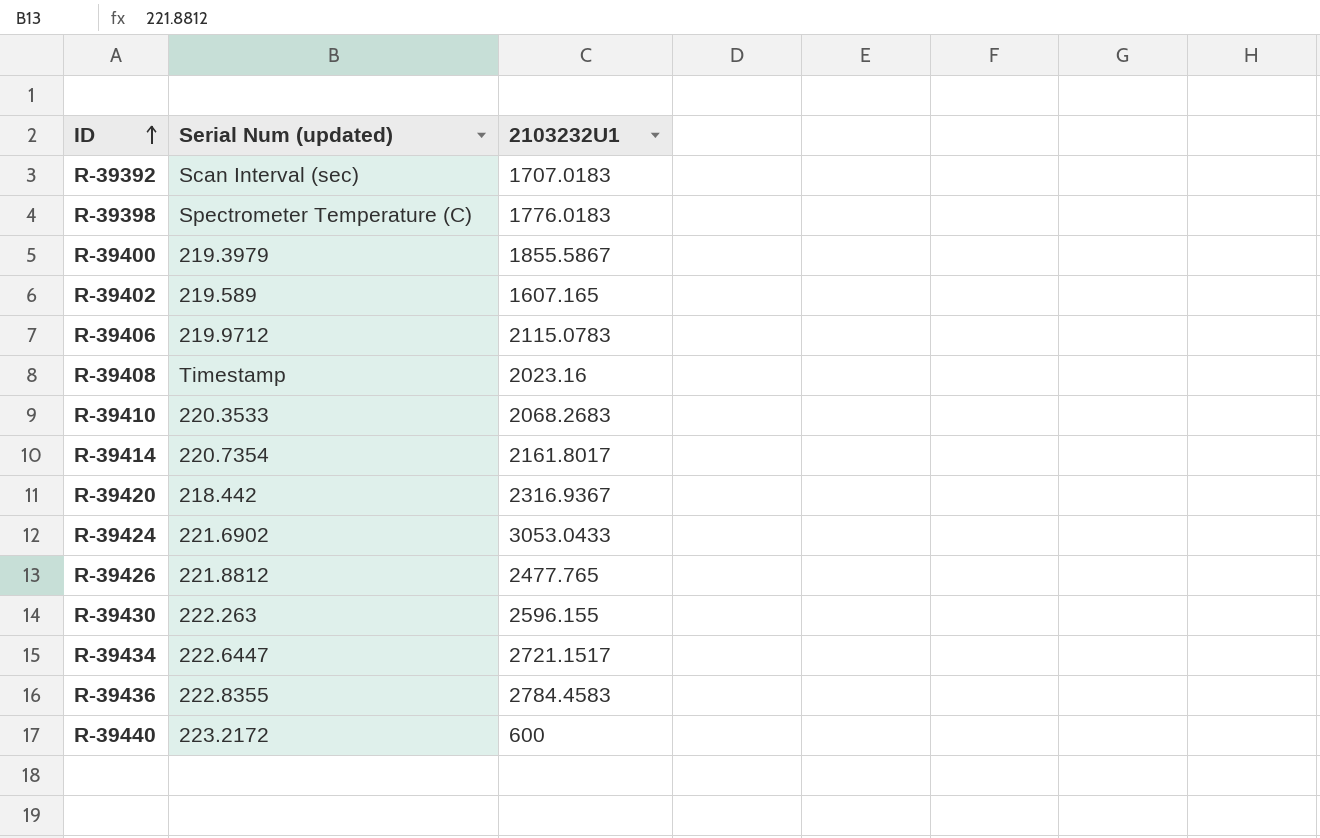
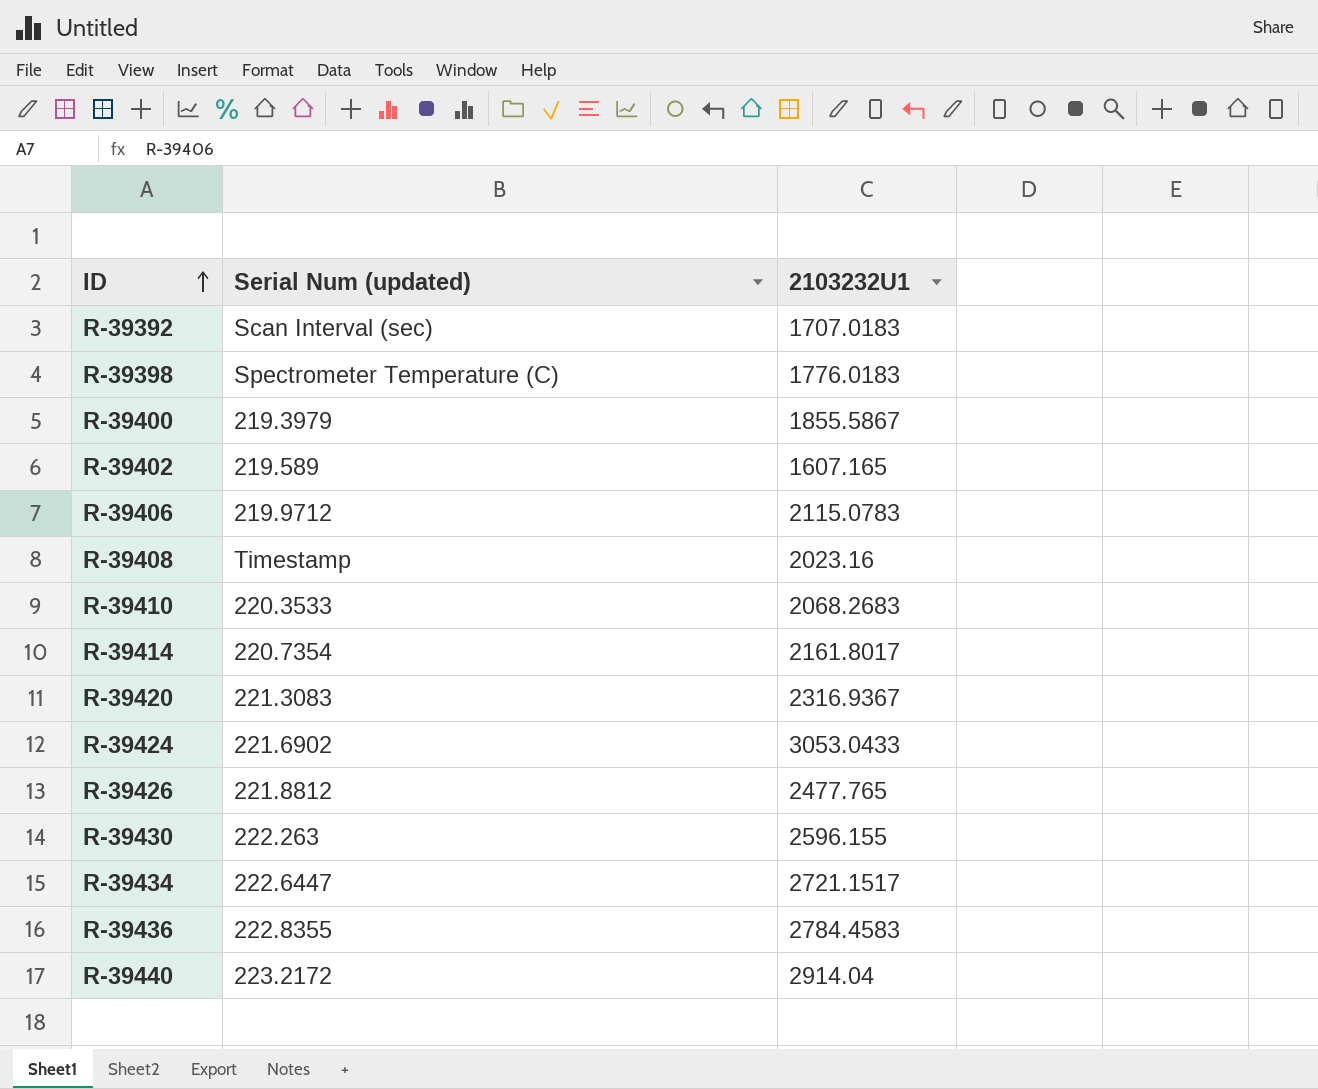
R-39420 | Serial Num (updated): 218.442 -> 221.3083
R-39440 | 2103232U1: 600 -> 2914.04

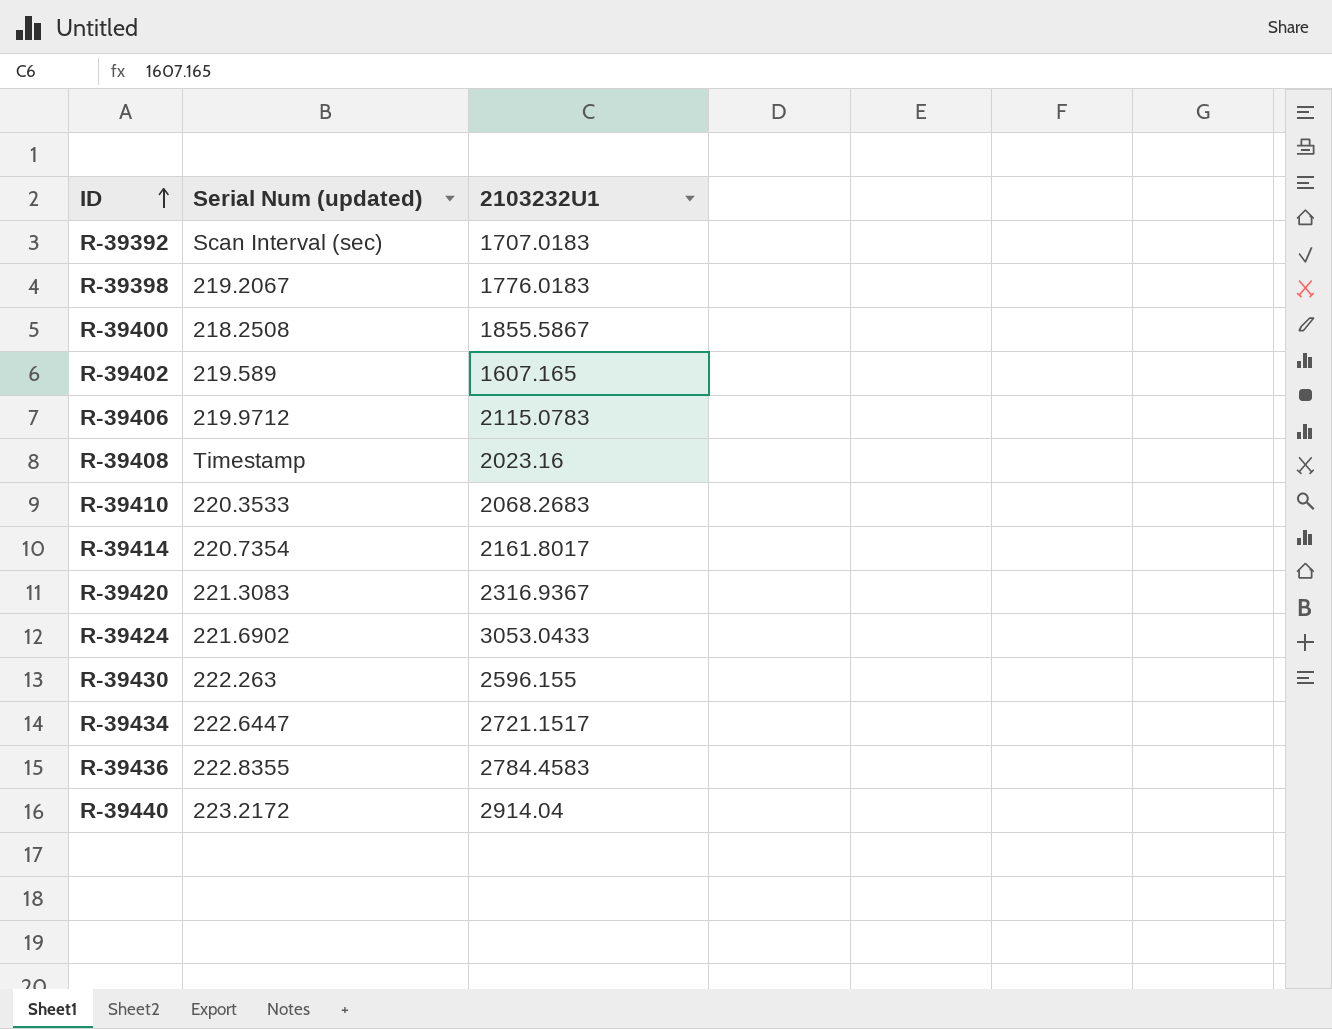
row R-39426: 221.8812 | 2477.765 -> none
R-39398 | Serial Num (updated): Spectrometer Temperature (C) -> 219.2067
R-39400 | Serial Num (updated): 219.3979 -> 218.2508

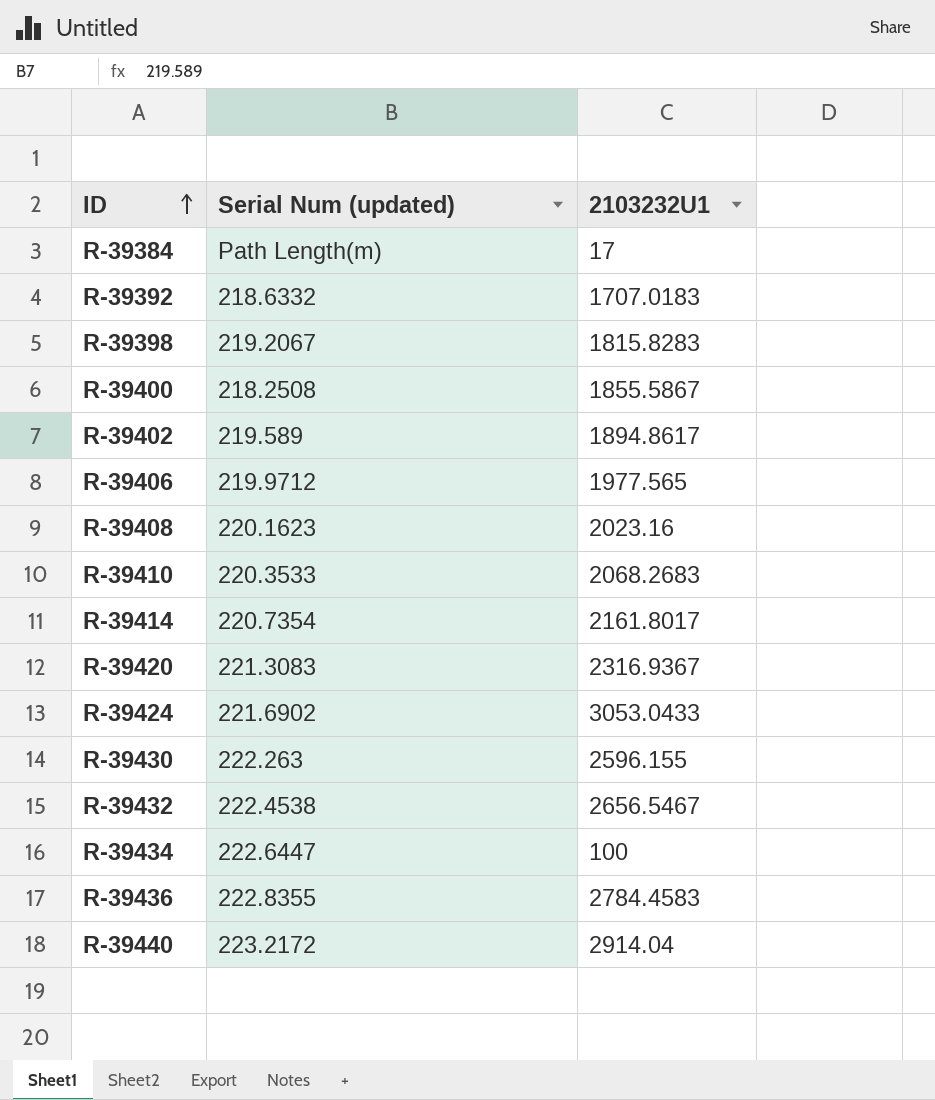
row R-39384: none -> Path Length(m) | 17
R-39392 | Serial Num (updated): Scan Interval (sec) -> 218.6332
R-39398 | 2103232U1: 1776.0183 -> 1815.8283
R-39402 | 2103232U1: 1607.165 -> 1894.8617
R-39406 | 2103232U1: 2115.0783 -> 1977.565
R-39408 | Serial Num (updated): Timestamp -> 220.1623
row R-39432: none -> 222.4538 | 2656.5467
R-39434 | 2103232U1: 2721.1517 -> 100

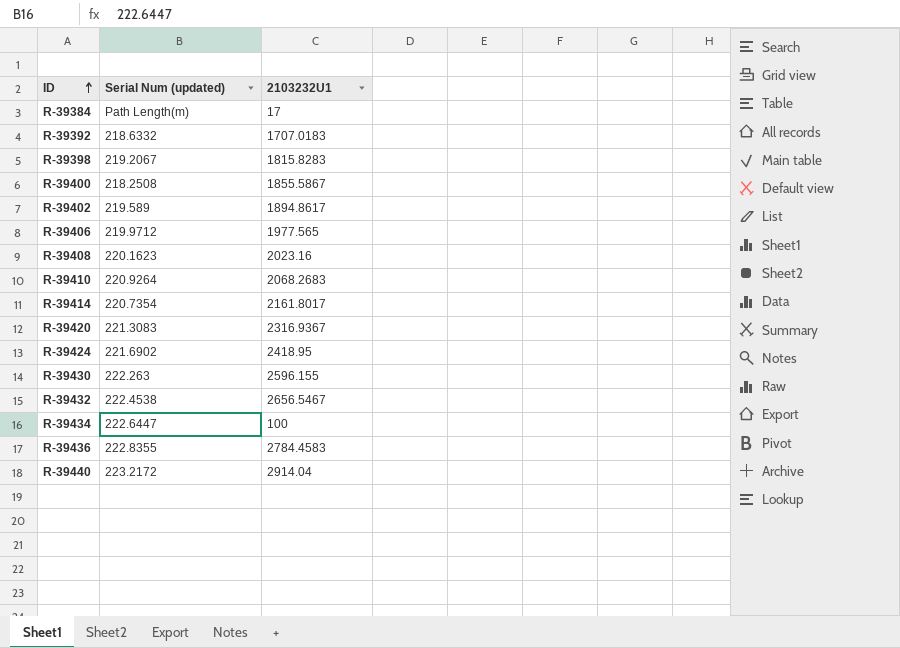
R-39410 | Serial Num (updated): 220.3533 -> 220.9264
R-39424 | 2103232U1: 3053.0433 -> 2418.95

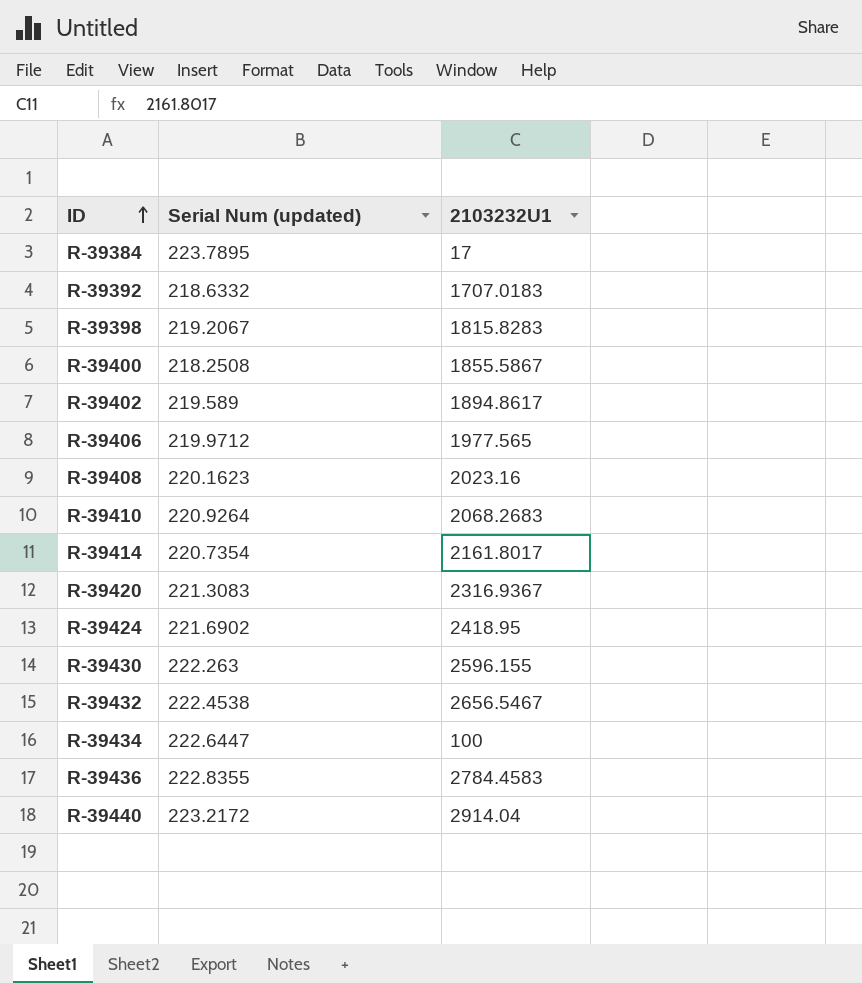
R-39384 | Serial Num (updated): Path Length(m) -> 223.7895

